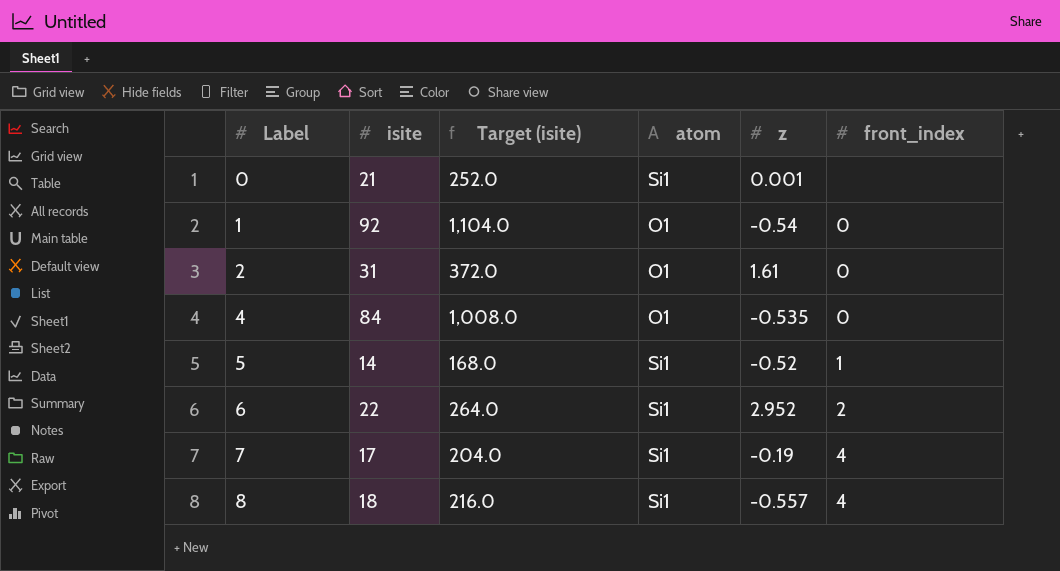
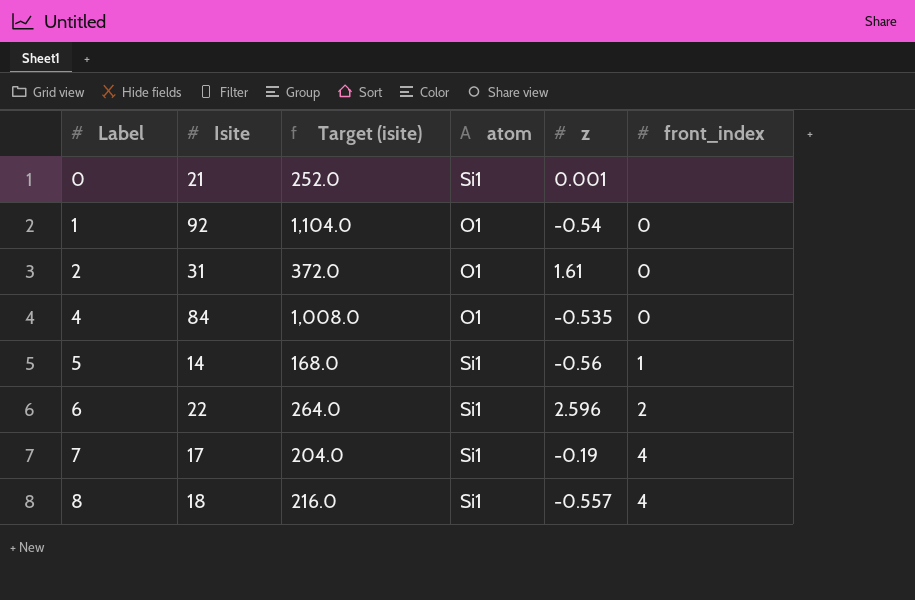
column name: isite -> Isite
5 | z: -0.52 -> -0.56
6 | z: 2.952 -> 2.596

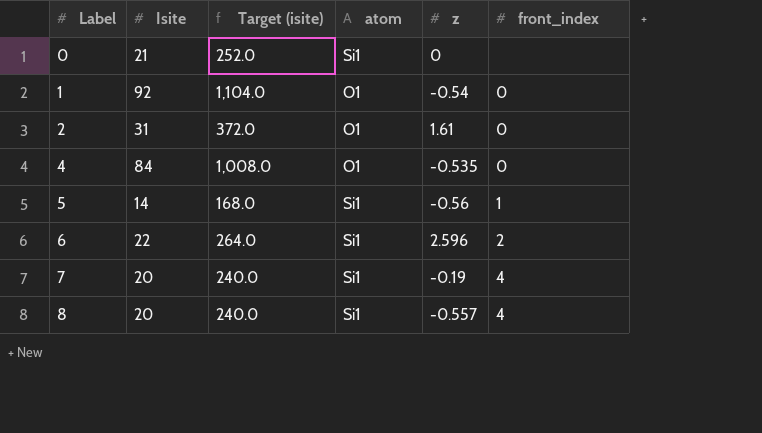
0 | z: 0.001 -> 0
7 | Isite: 17 -> 20
7 | Target (isite): 204.0 -> 240.0
8 | Isite: 18 -> 20
8 | Target (isite): 216.0 -> 240.0

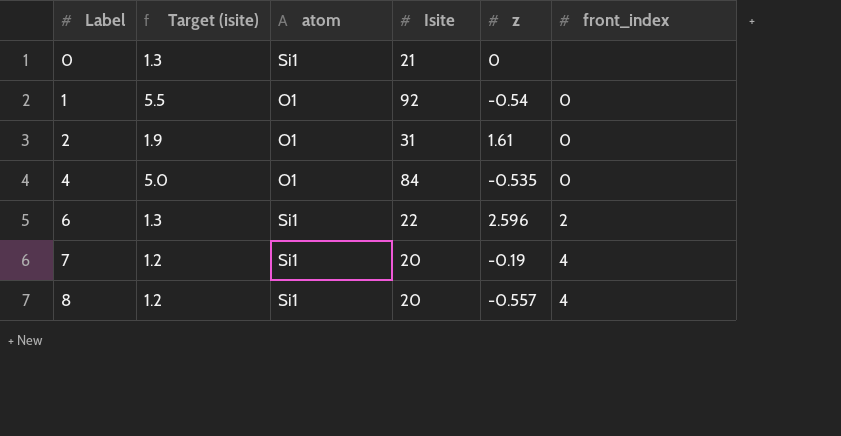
column Target (isite) | formula: [Isite] * 12 -> [Isite] * 0.06
column Isite | position: 2 -> 4
row 5: 14 | 168.0 | Si1 | -0.56 | 1 -> none

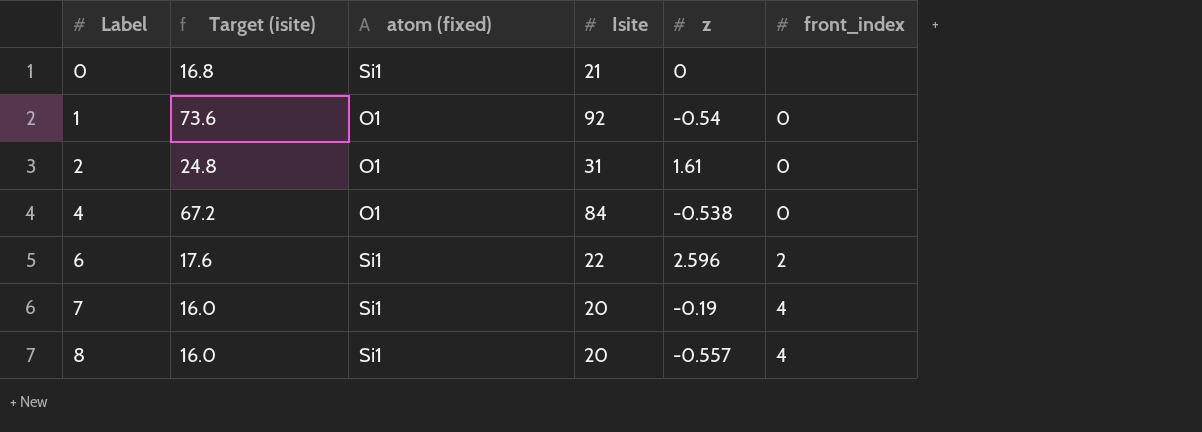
column Target (isite) | formula: [Isite] * 0.06 -> [Isite] * 0.8
column name: atom -> atom (fixed)
4 | z: -0.535 -> -0.538

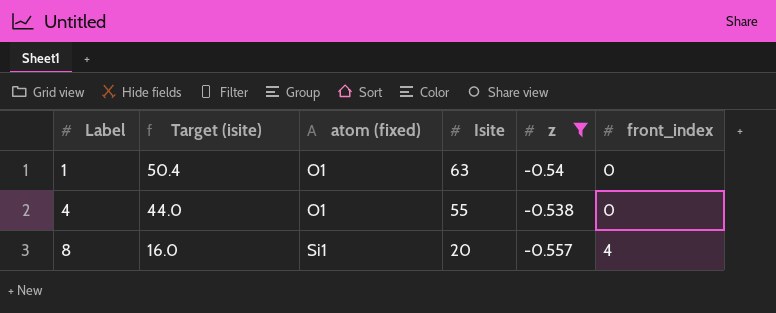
filter: none -> z <= -0.538
1 | Target (isite): 73.6 -> 50.4
1 | Isite: 92 -> 63
4 | Target (isite): 67.2 -> 44.0
4 | Isite: 84 -> 55

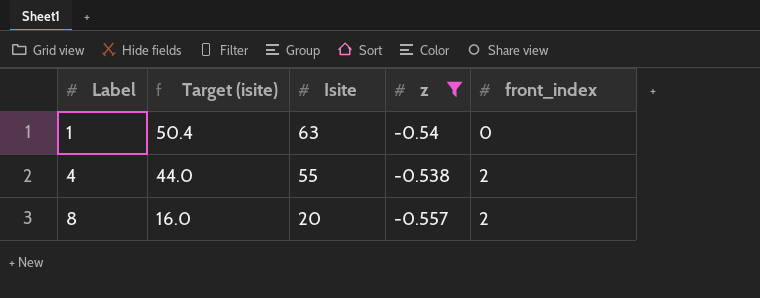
column atom (fixed) | position: 3 -> none
4 | front_index: 0 -> 2
8 | front_index: 4 -> 2

